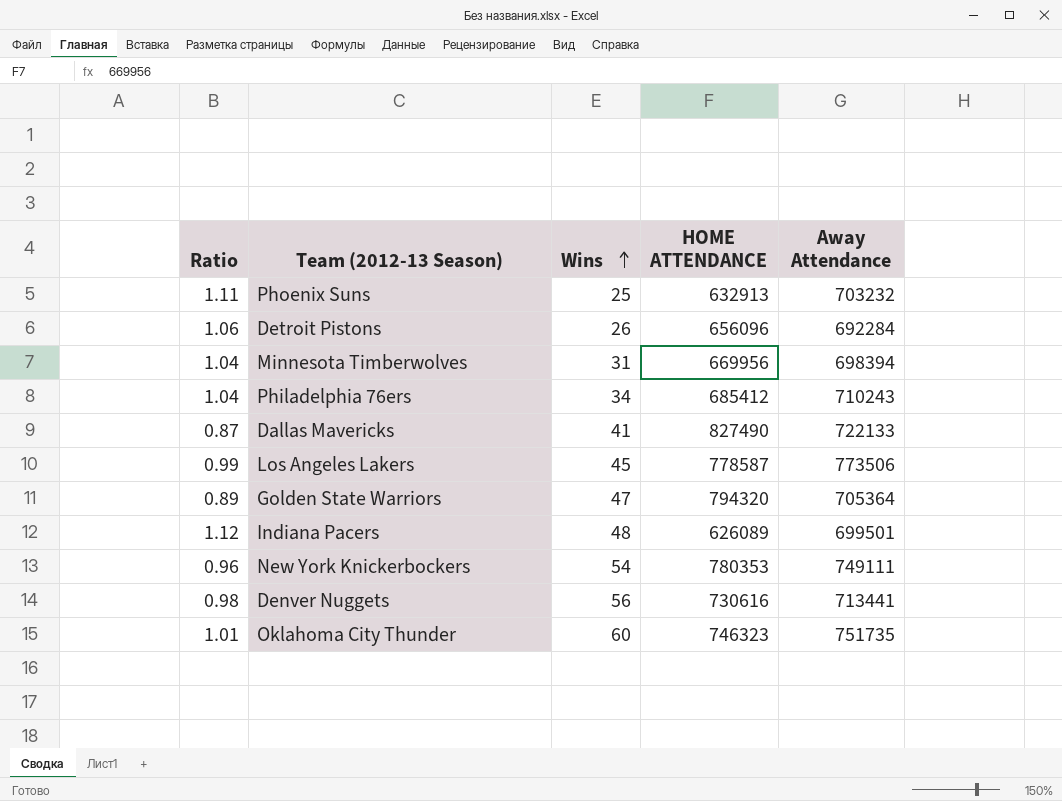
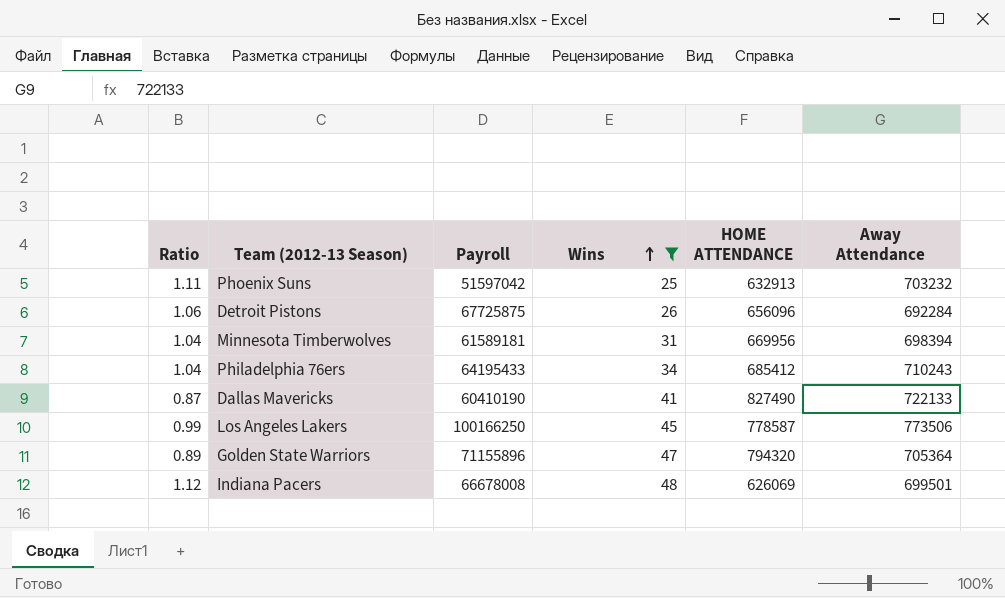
filter: none -> Wins <= 48
column Payroll | position: none -> 3
Indiana Pacers | HOME ATTENDANCE: 626089 -> 626069

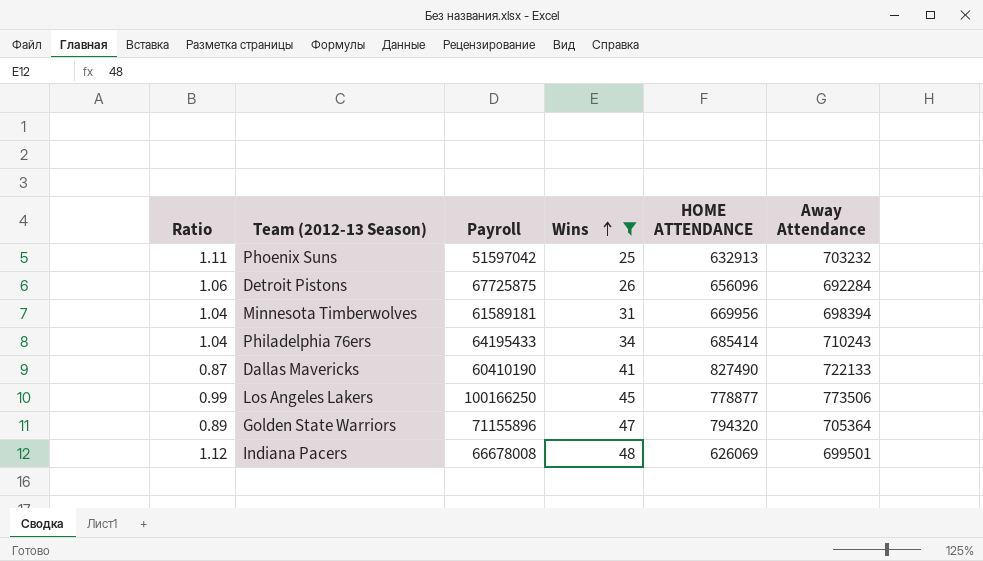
Philadelphia 76ers | HOME ATTENDANCE: 685412 -> 685414
Los Angeles Lakers | HOME ATTENDANCE: 778587 -> 778877

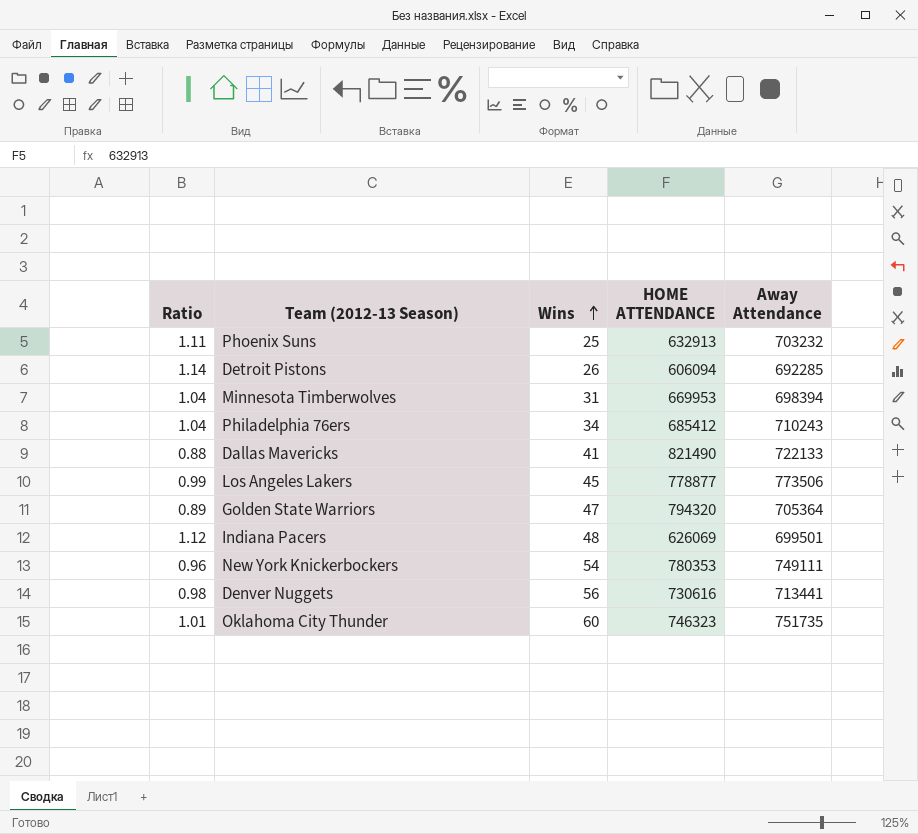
filter: Wins <= 48 -> none
column Payroll | position: 3 -> none
Detroit Pistons | Ratio: 1.06 -> 1.14
Detroit Pistons | HOME ATTENDANCE: 656096 -> 606094
Detroit Pistons | Away Attendance: 692284 -> 692285
Minnesota Timberwolves | HOME ATTENDANCE: 669956 -> 669953
Philadelphia 76ers | HOME ATTENDANCE: 685414 -> 685412
Dallas Mavericks | Ratio: 0.87 -> 0.88
Dallas Mavericks | HOME ATTENDANCE: 827490 -> 821490

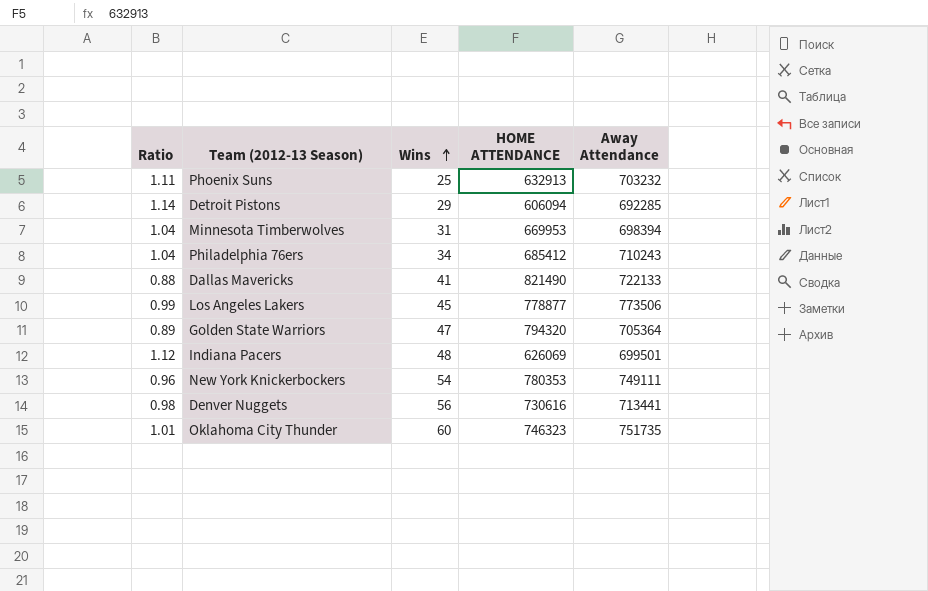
Detroit Pistons | Wins: 26 -> 29

